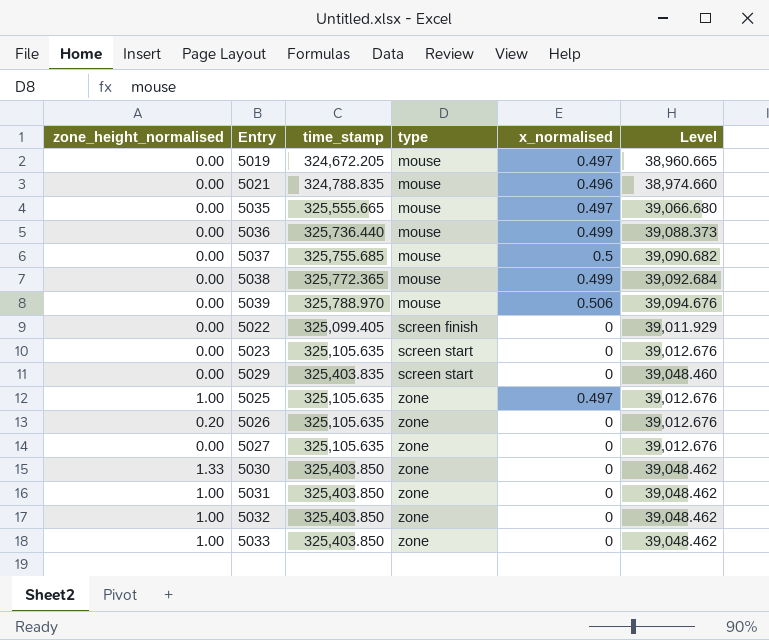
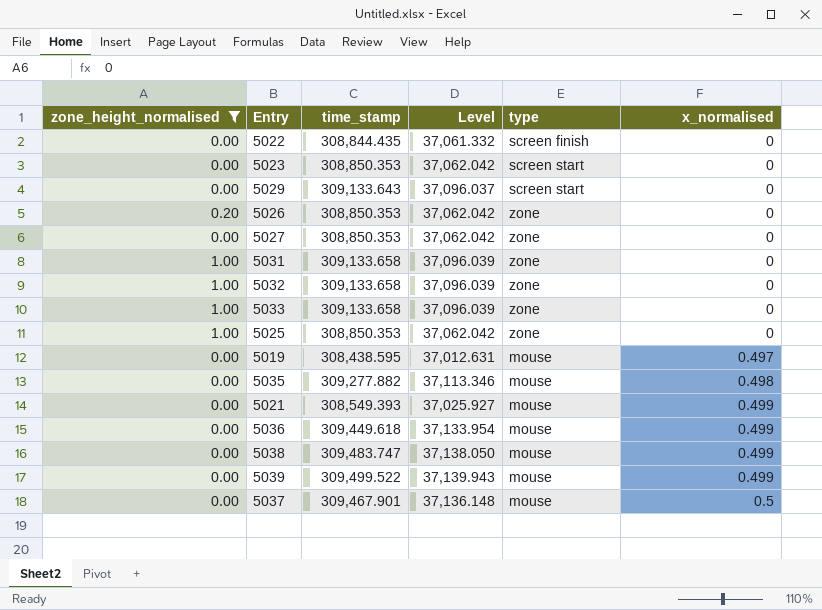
filter: none -> zone_height_normalised != 1.33
row order: type ascending -> x_normalised ascending
column Level | position: 6 -> 4
5022 | time_stamp: 325,099.405 -> 308,844.435
5022 | Level: 39,011.929 -> 37,061.332
5023 | time_stamp: 325,105.635 -> 308,850.353
5023 | Level: 39,012.676 -> 37,062.042
5029 | time_stamp: 325,403.835 -> 309,133.643
5029 | Level: 39,048.460 -> 37,096.037
5026 | time_stamp: 325,105.635 -> 308,850.353
5026 | Level: 39,012.676 -> 37,062.042
5027 | time_stamp: 325,105.635 -> 308,850.353
5027 | Level: 39,012.676 -> 37,062.042
5031 | time_stamp: 325,403.850 -> 309,133.658
5031 | Level: 39,048.462 -> 37,096.039
5032 | time_stamp: 325,403.850 -> 309,133.658
5032 | Level: 39,048.462 -> 37,096.039
5033 | time_stamp: 325,403.850 -> 309,133.658
5033 | Level: 39,048.462 -> 37,096.039
5025 | time_stamp: 325,105.635 -> 308,850.353
5025 | Level: 39,012.676 -> 37,062.042
5025 | x_normalised: 0.497 -> 0
5019 | time_stamp: 324,672.205 -> 308,438.595
5019 | Level: 38,960.665 -> 37,012.631
5035 | time_stamp: 325,555.665 -> 309,277.882
5035 | Level: 39,066.680 -> 37,113.346
5035 | x_normalised: 0.497 -> 0.498
5021 | time_stamp: 324,788.835 -> 308,549.393
5021 | Level: 38,974.660 -> 37,025.927
5021 | x_normalised: 0.496 -> 0.499
5036 | time_stamp: 325,736.440 -> 309,449.618
5036 | Level: 39,088.373 -> 37,133.954
5038 | time_stamp: 325,772.365 -> 309,483.747
5038 | Level: 39,092.684 -> 37,138.050
5039 | time_stamp: 325,788.970 -> 309,499.522
5039 | Level: 39,094.676 -> 37,139.943
5039 | x_normalised: 0.506 -> 0.499
5037 | time_stamp: 325,755.685 -> 309,467.901
5037 | Level: 39,090.682 -> 37,136.148

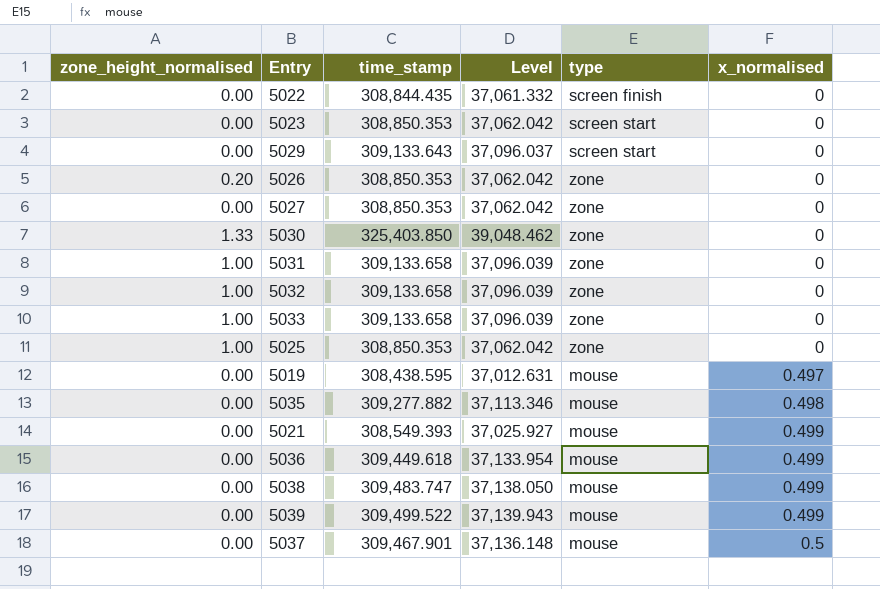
filter: zone_height_normalised != 1.33 -> none

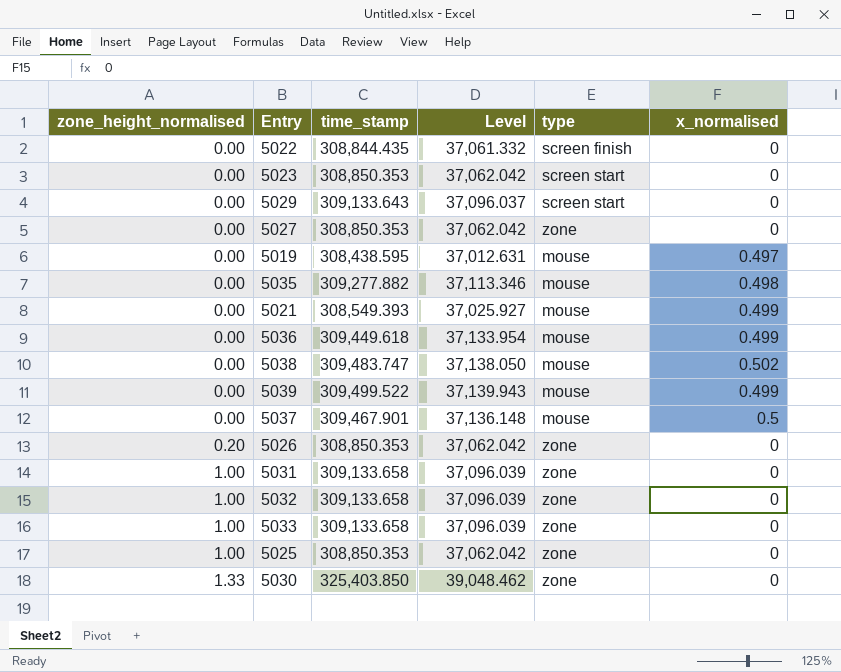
row order: x_normalised ascending -> zone_height_normalised ascending
5038 | x_normalised: 0.499 -> 0.502

